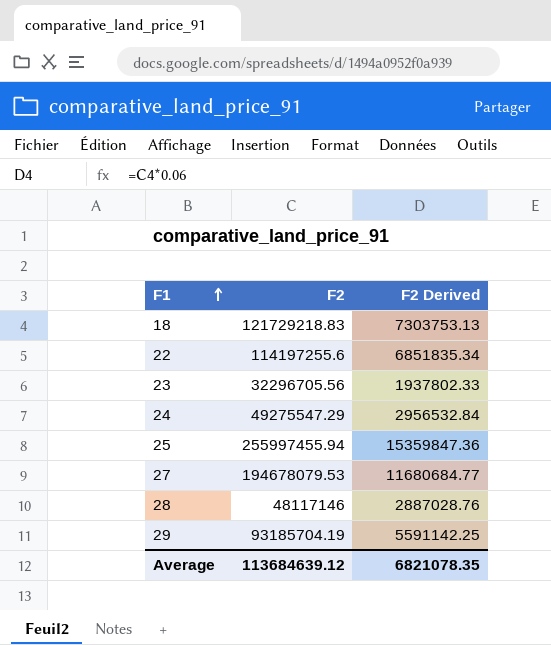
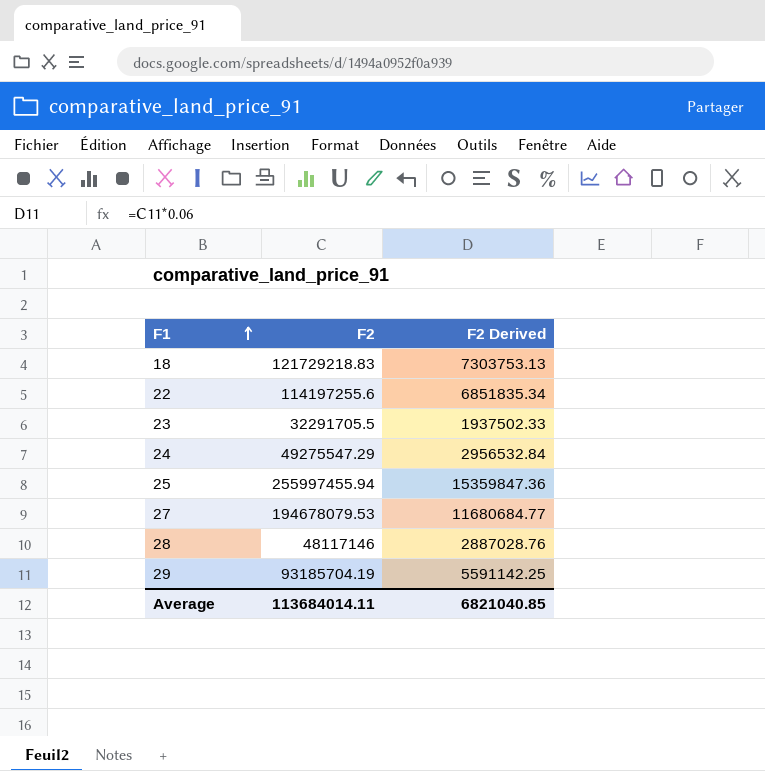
23 | F2: 32296705.56 -> 32291705.5
23 | F2 Derived: 1937802.33 -> 1937502.33
Average | F2: 113684639.12 -> 113684014.11
Average | F2 Derived: 6821078.35 -> 6821040.85

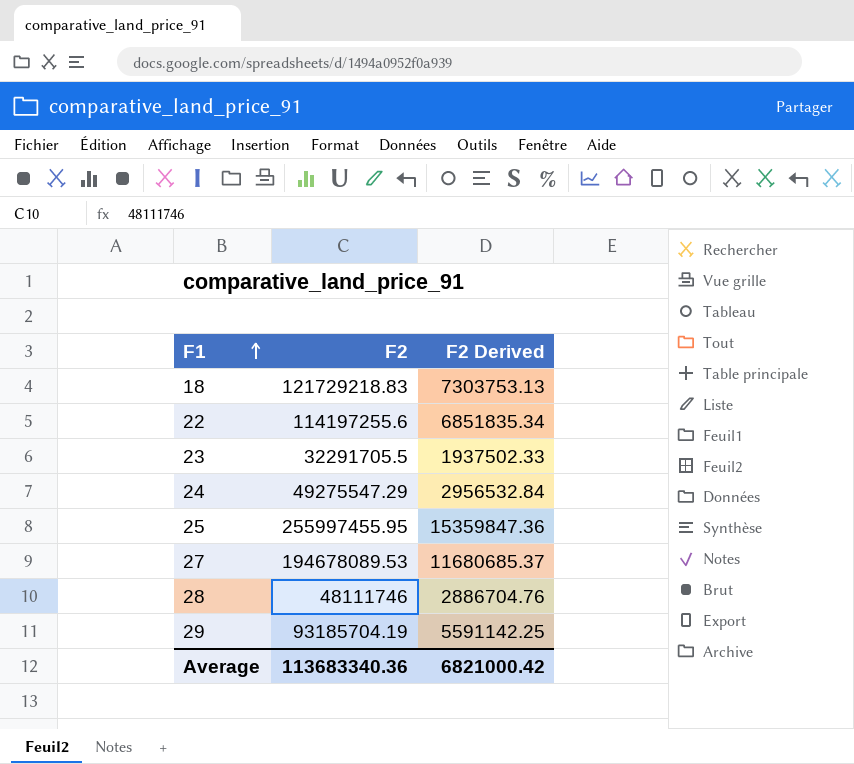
25 | F2: 255997455.94 -> 255997455.95
27 | F2: 194678079.53 -> 194678089.53
27 | F2 Derived: 11680684.77 -> 11680685.37
28 | F2: 48117146 -> 48111746
28 | F2 Derived: 2887028.76 -> 2886704.76
Average | F2: 113684014.11 -> 113683340.36
Average | F2 Derived: 6821040.85 -> 6821000.42

